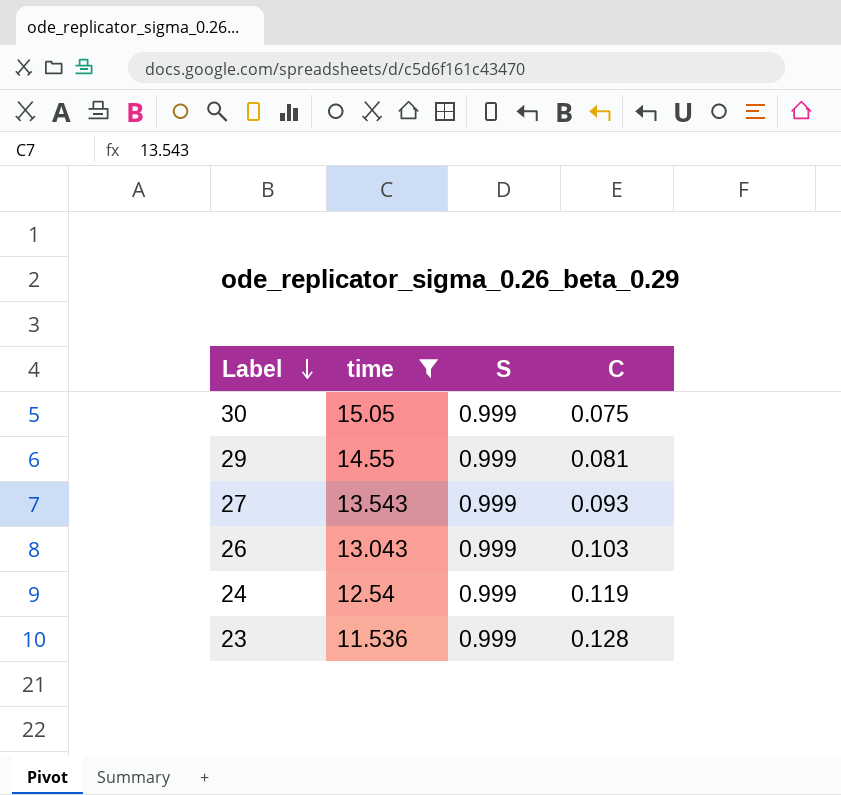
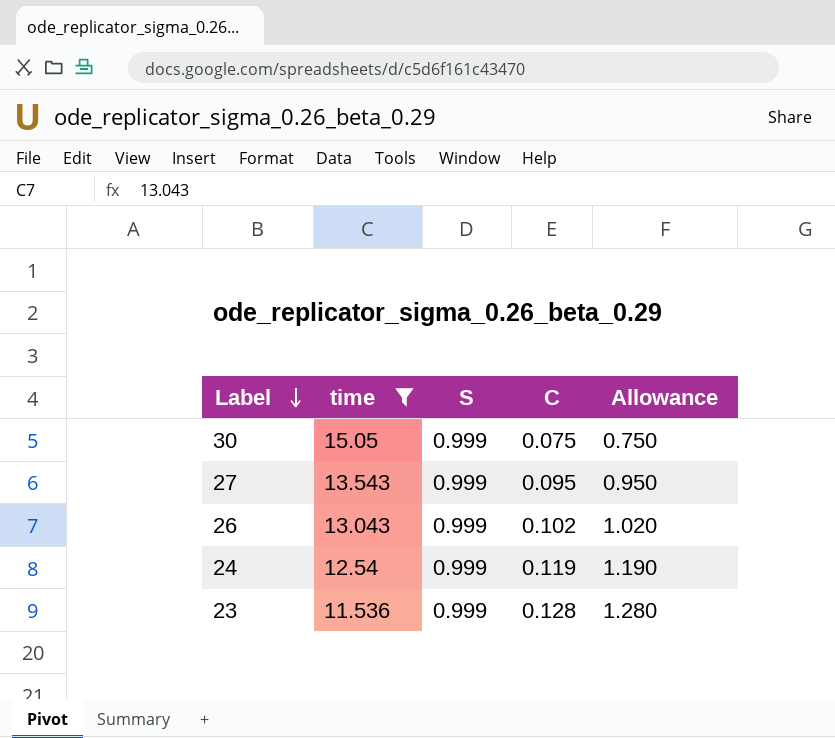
column Allowance | formula: none -> [C] * 10
row 29: 14.55 | 0.999 | 0.081 -> none
27 | C: 0.093 -> 0.095
26 | C: 0.103 -> 0.102

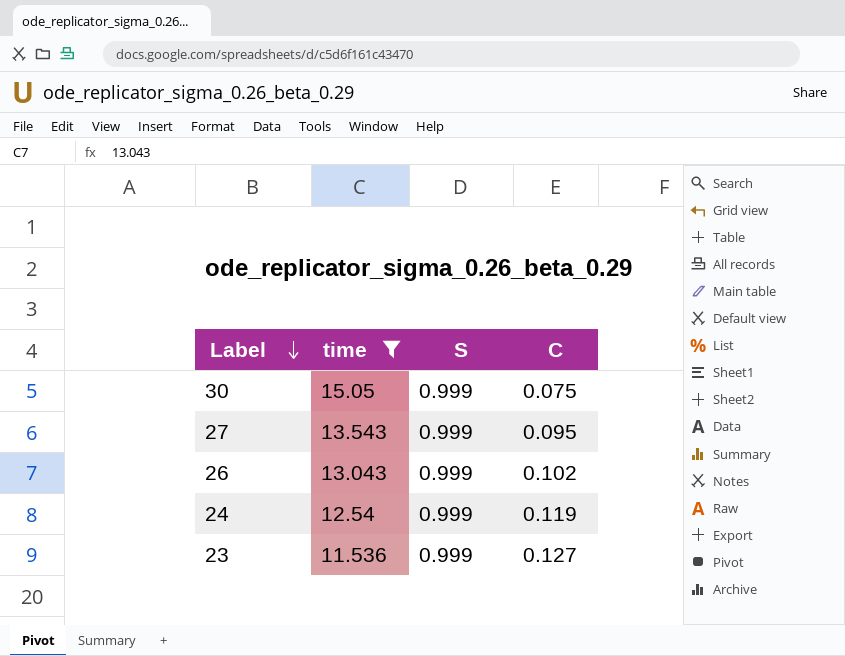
column Allowance | formula: [C] * 10 -> none
23 | C: 0.128 -> 0.127

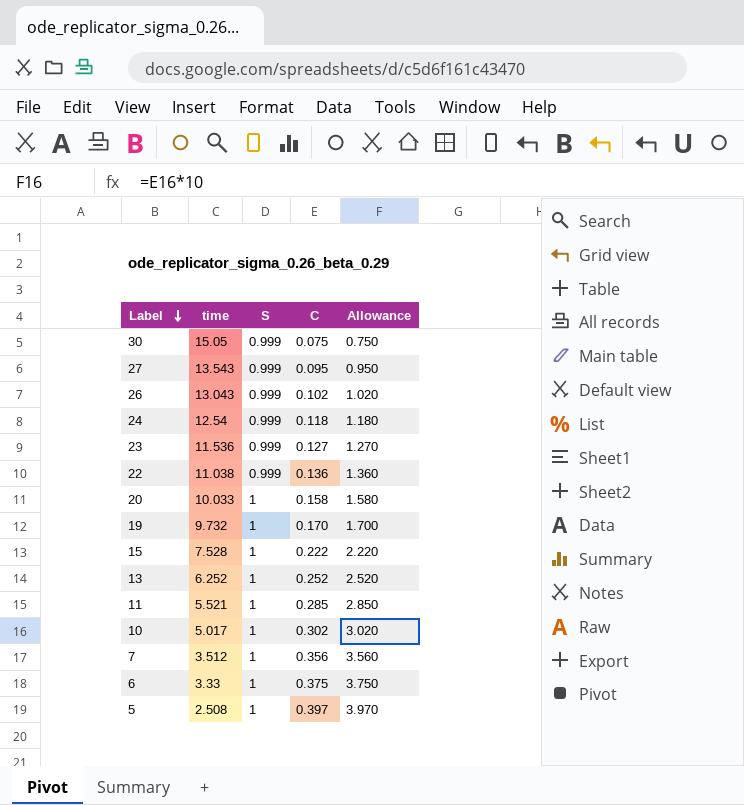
filter: time >= 11.536 -> none
column Allowance | formula: none -> [C] * 10
24 | C: 0.119 -> 0.118

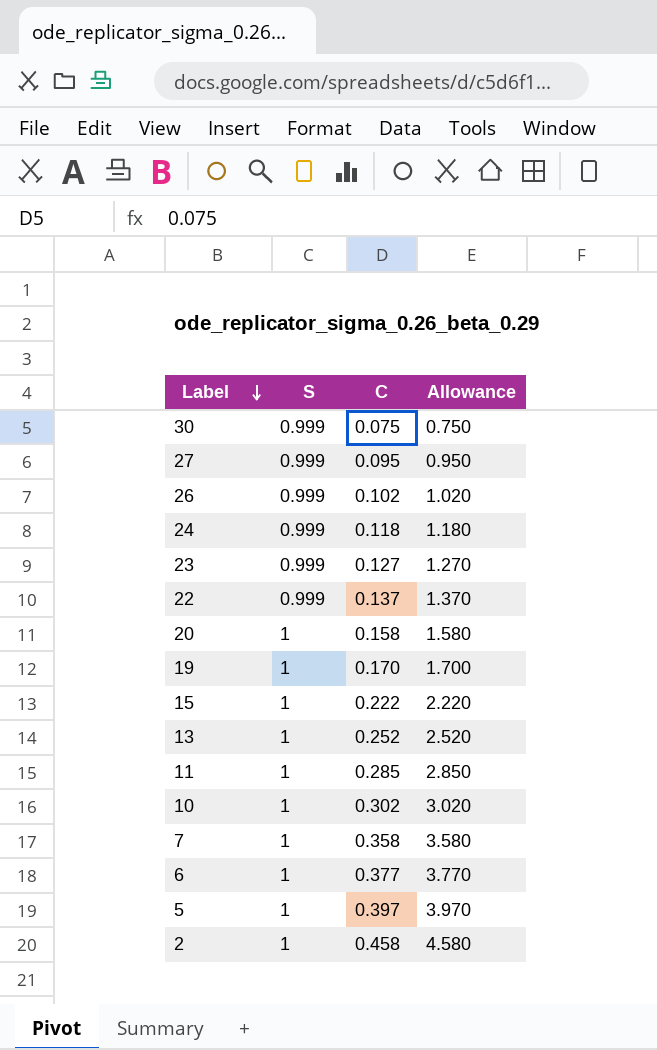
column time | position: 2 -> none
22 | C: 0.136 -> 0.137
22 | Allowance: 1.360 -> 1.370
7 | C: 0.356 -> 0.358
7 | Allowance: 3.560 -> 3.580
6 | C: 0.375 -> 0.377
6 | Allowance: 3.750 -> 3.770
row 2: none -> 1 | 0.458 | 4.580

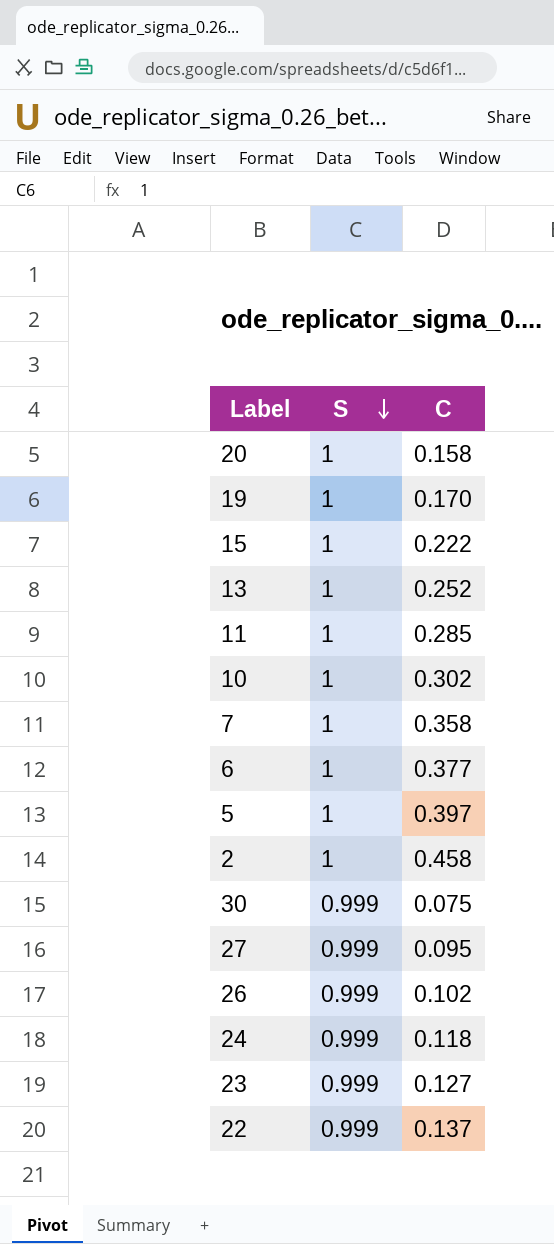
row order: Label descending -> S descending
column Allowance | formula: [C] * 10 -> none

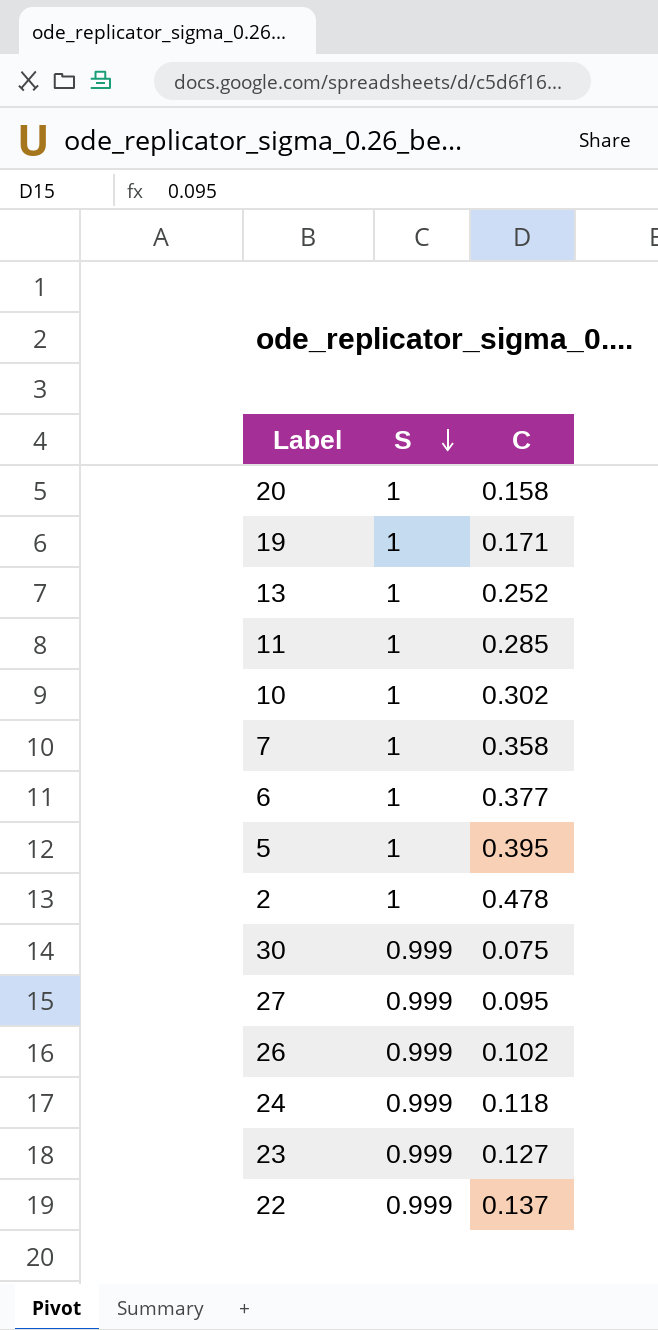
row 15: 1 | 0.222 -> none
19 | C: 0.170 -> 0.171
5 | C: 0.397 -> 0.395
2 | C: 0.458 -> 0.478

